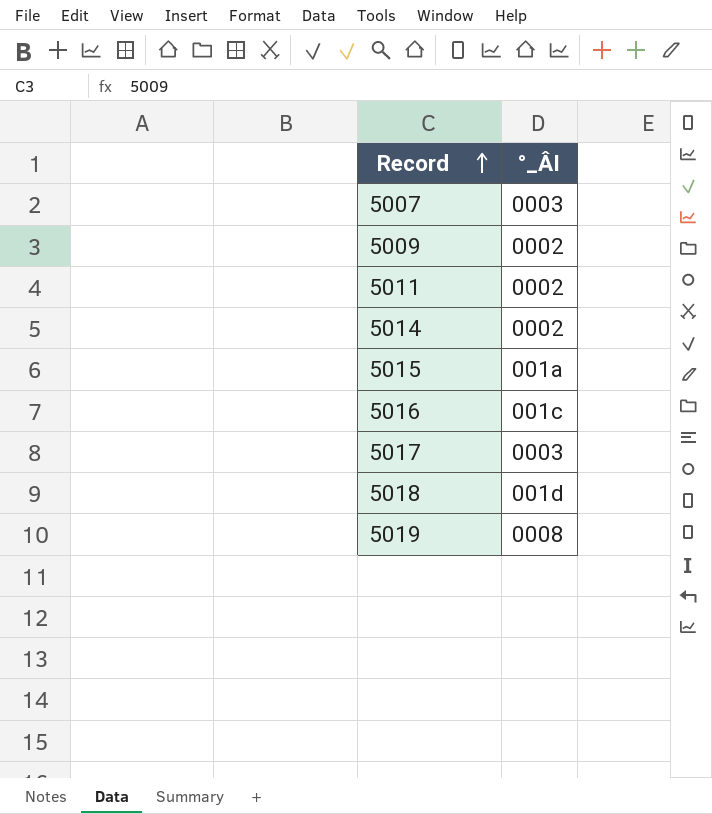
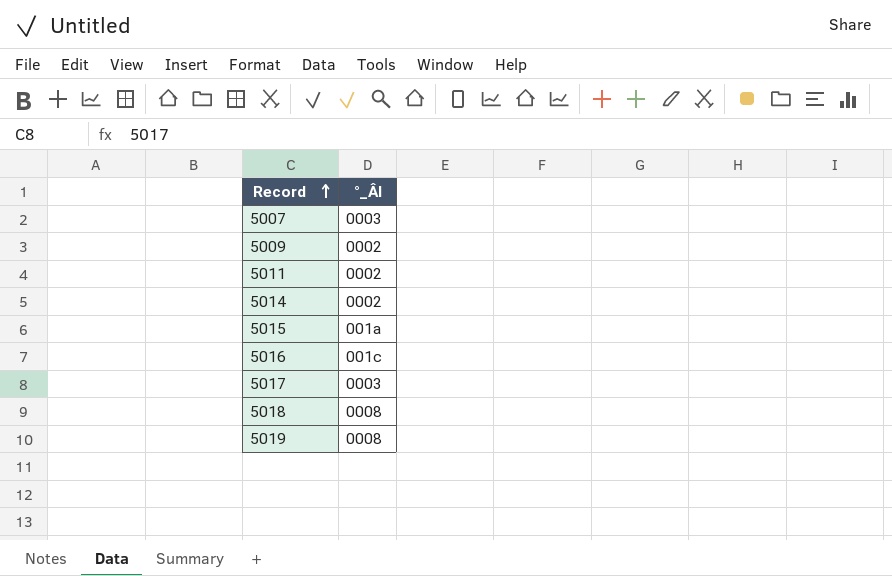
5018 | °_ÂI: 001d -> 0008

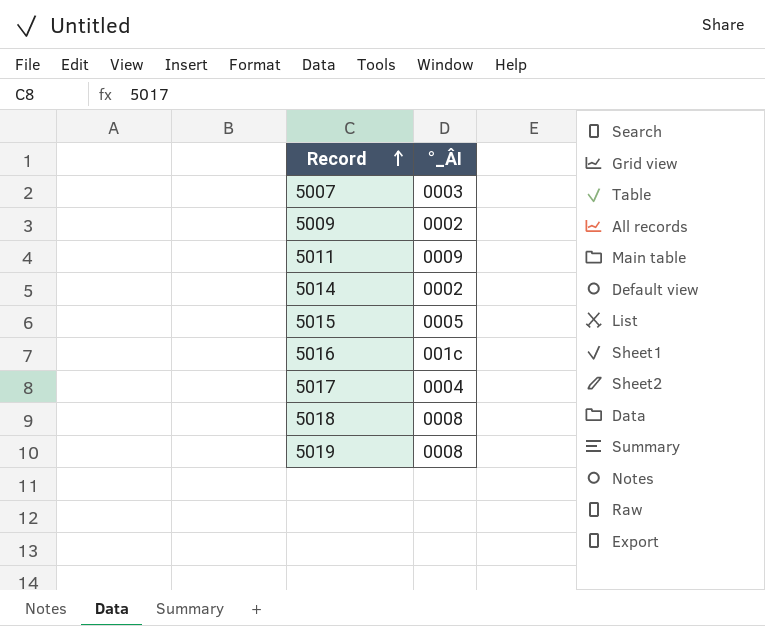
5011 | °_ÂI: 0002 -> 0009
5015 | °_ÂI: 001a -> 0005
5017 | °_ÂI: 0003 -> 0004

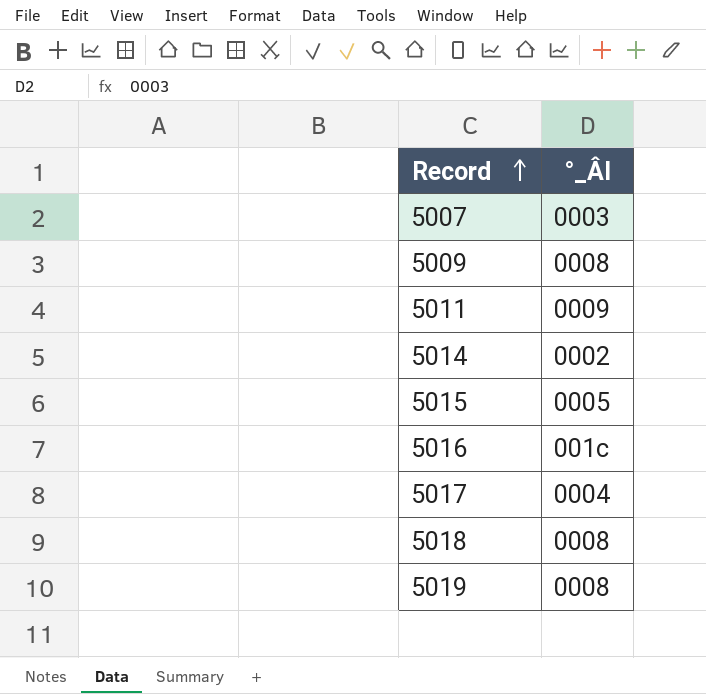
5009 | °_ÂI: 0002 -> 0008

